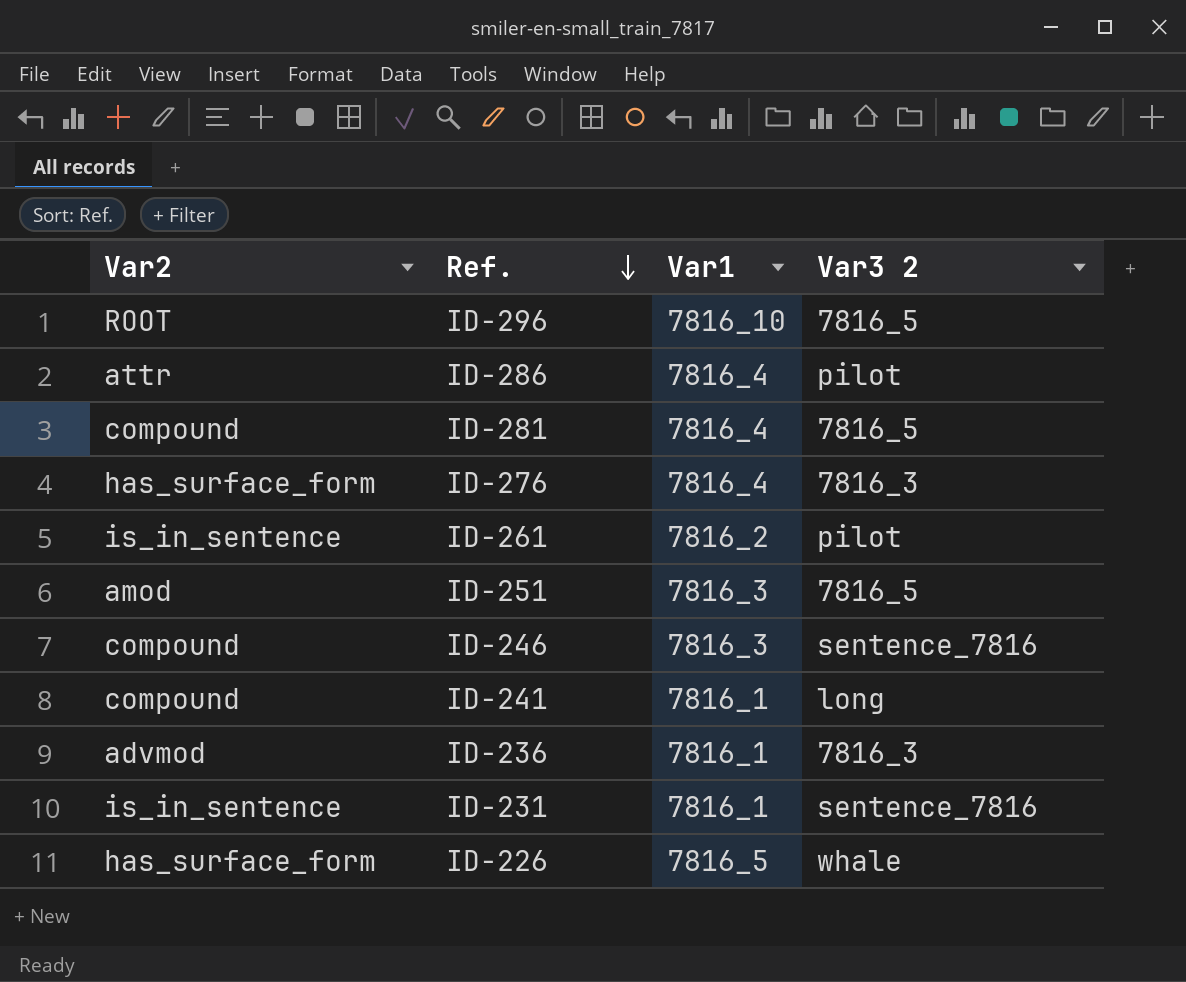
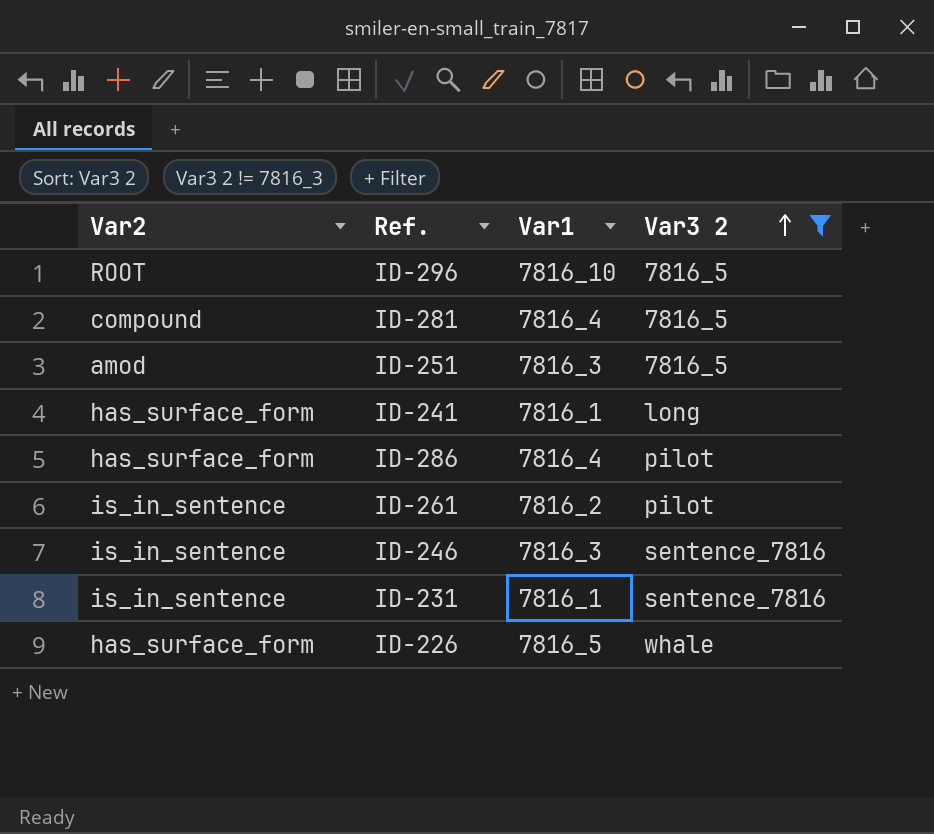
filter: none -> Var3 2 != 7816_3
row order: Ref. descending -> Var3 2 ascending
ID-241 | Var2: compound -> has_surface_form
ID-286 | Var2: attr -> has_surface_form
ID-246 | Var2: compound -> is_in_sentence

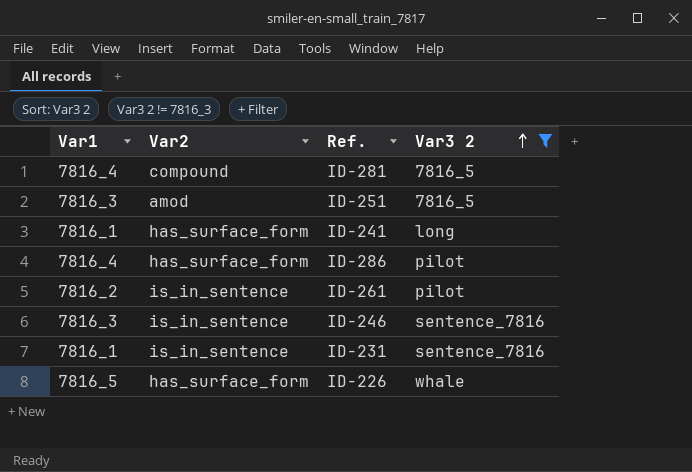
column Var1 | position: 3 -> 1
row ID-296: ROOT | 7816_10 | 7816_5 -> none

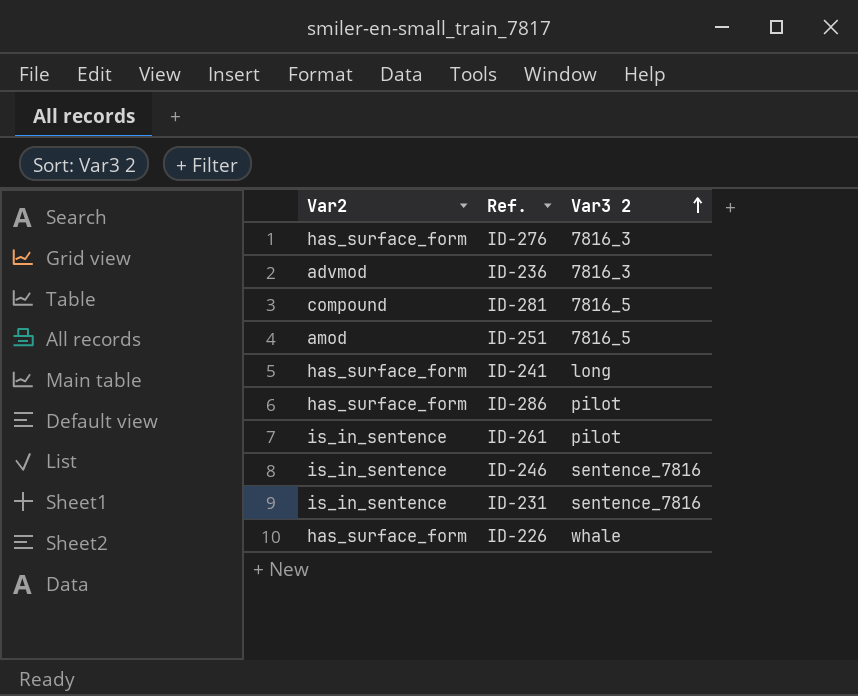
filter: Var3 2 != 7816_3 -> none
column Var1 | position: 1 -> none

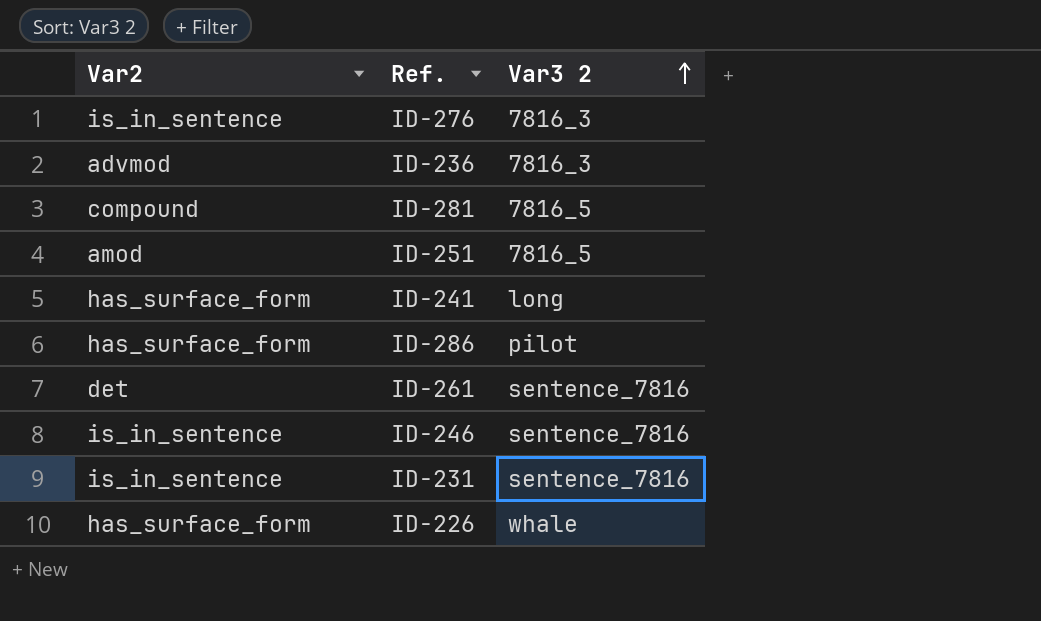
ID-276 | Var2: has_surface_form -> is_in_sentence
ID-261 | Var2: is_in_sentence -> det
ID-261 | Var3 2: pilot -> sentence_7816

